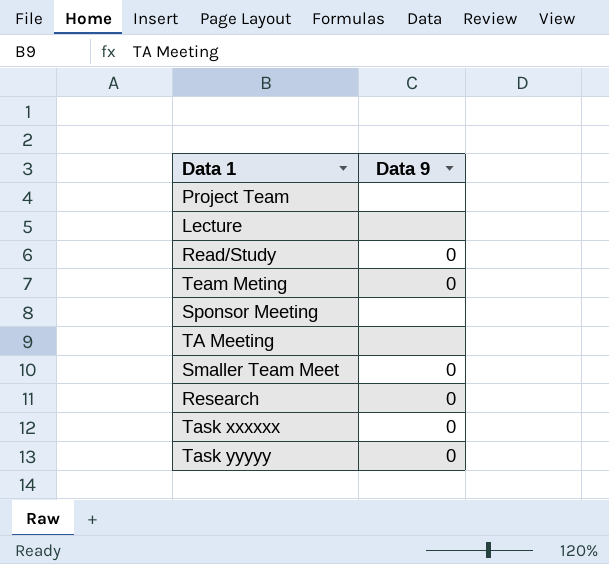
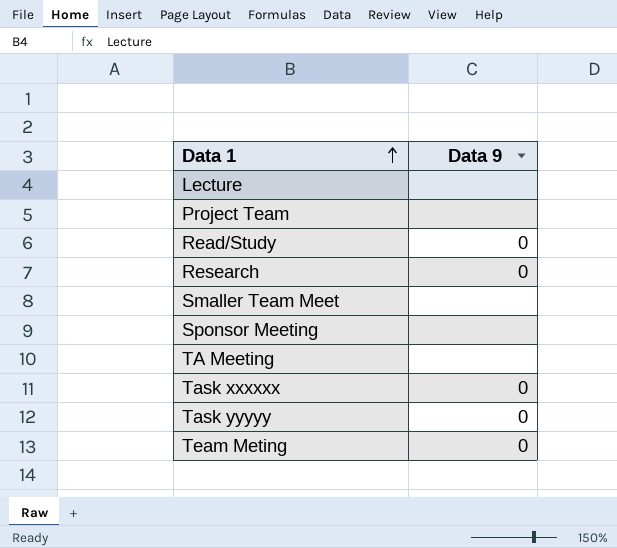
row order: none -> Data 1 ascending
Smaller Team Meet | Data 9: 0 -> none

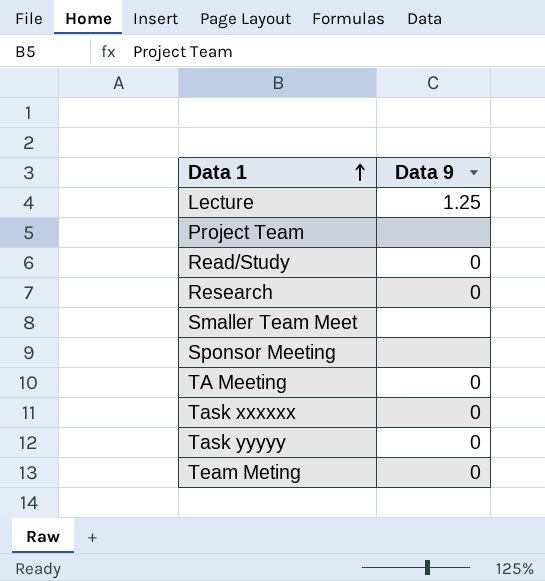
Lecture | Data 9: none -> 1.25
TA Meeting | Data 9: none -> 0

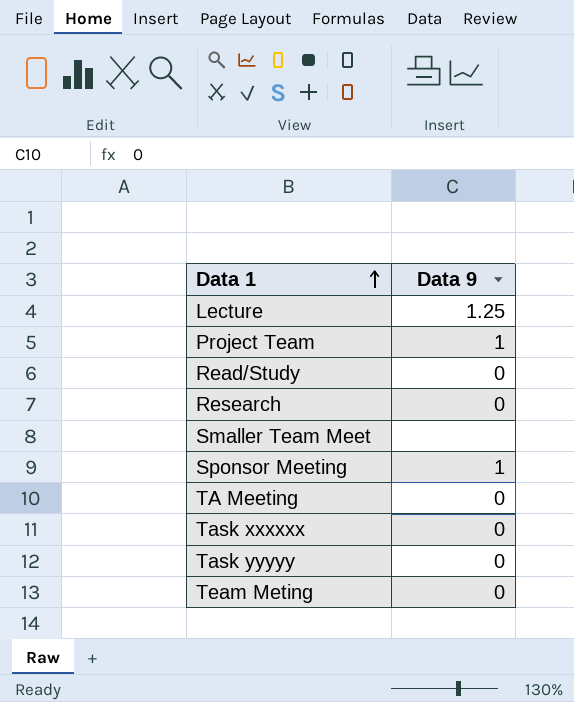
Project Team | Data 9: none -> 1
Sponsor Meeting | Data 9: none -> 1

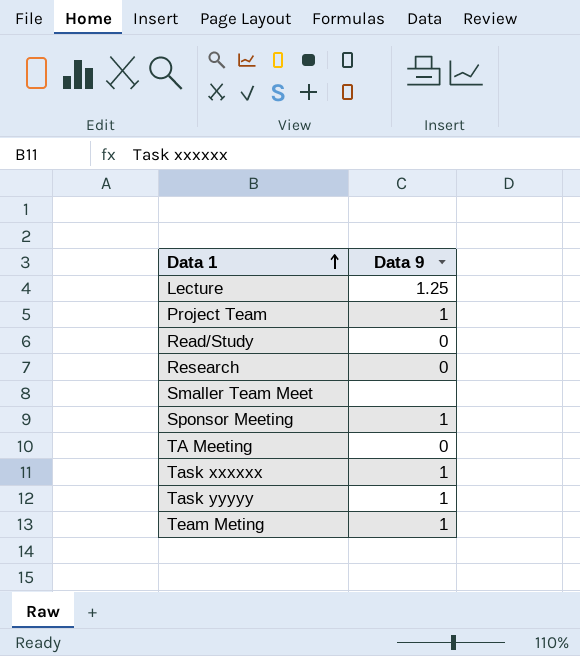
Task xxxxxx | Data 9: 0 -> 1
Task yyyyy | Data 9: 0 -> 1
Team Meting | Data 9: 0 -> 1

